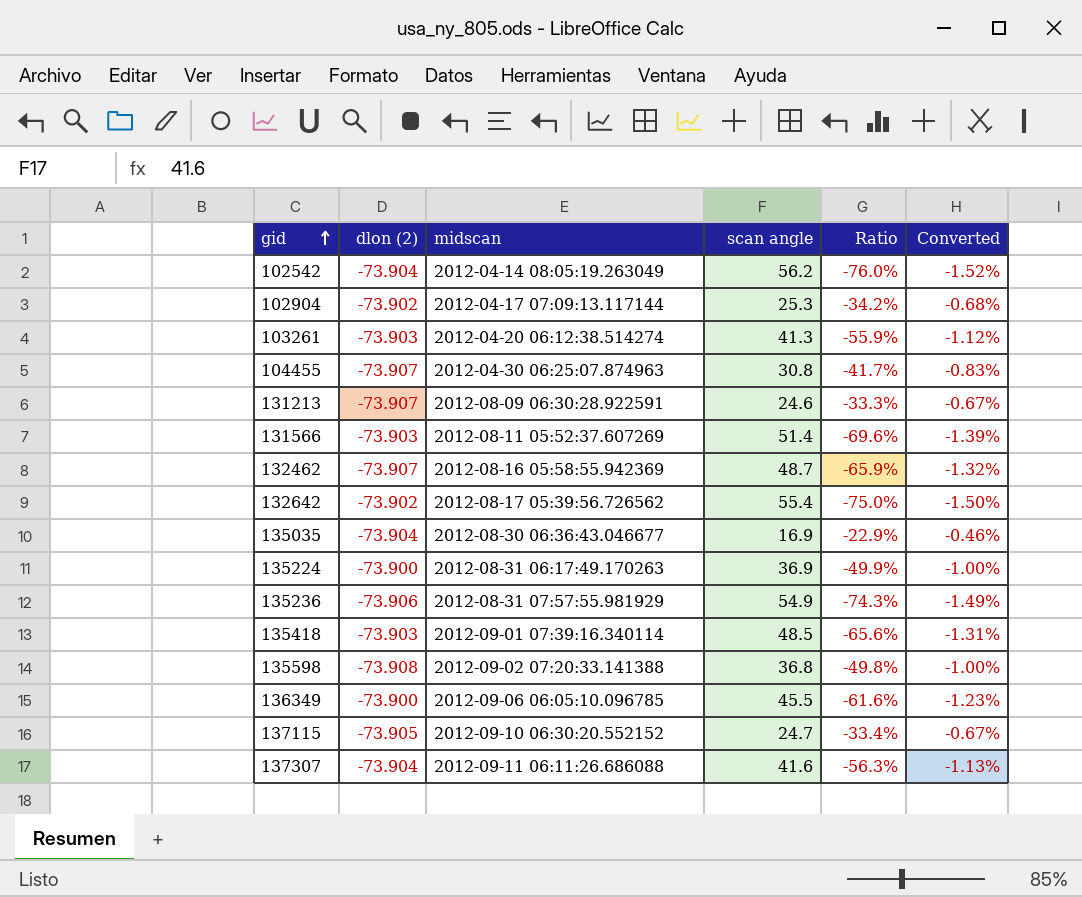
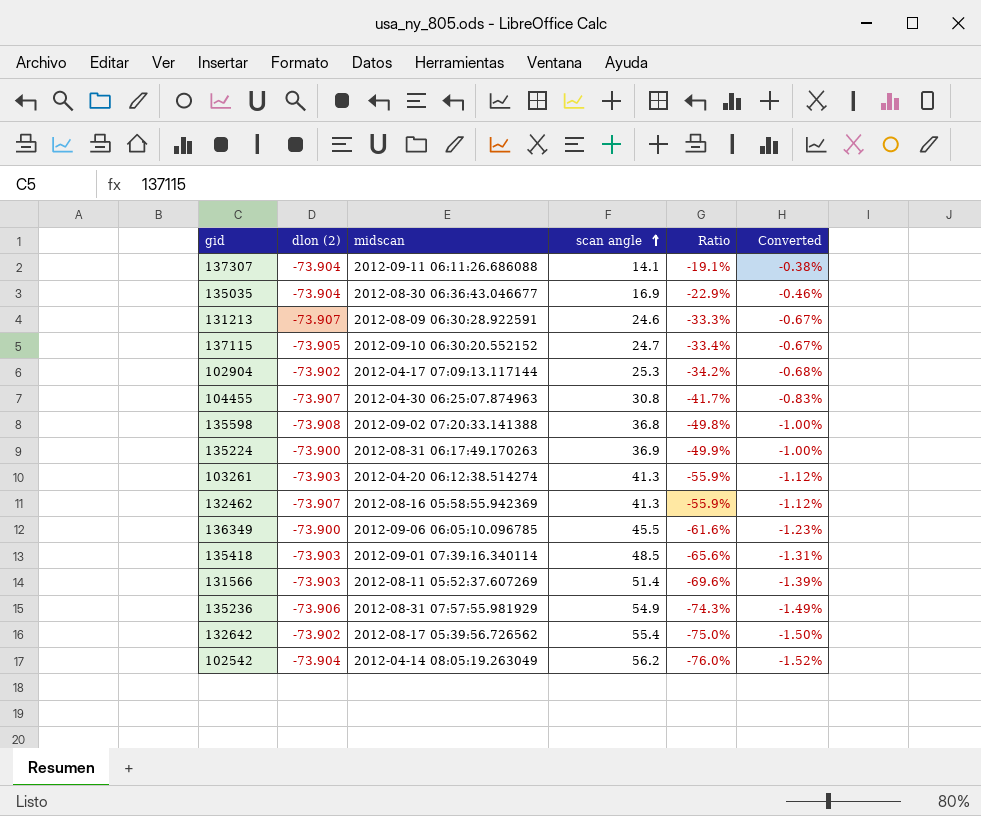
row order: gid ascending -> scan angle ascending
137307 | scan angle: 41.6 -> 14.1
137307 | Ratio: -56.3% -> -19.1%
137307 | Converted: -1.13% -> -0.38%
132462 | scan angle: 48.7 -> 41.3
132462 | Ratio: -65.9% -> -55.9%
132462 | Converted: -1.32% -> -1.12%

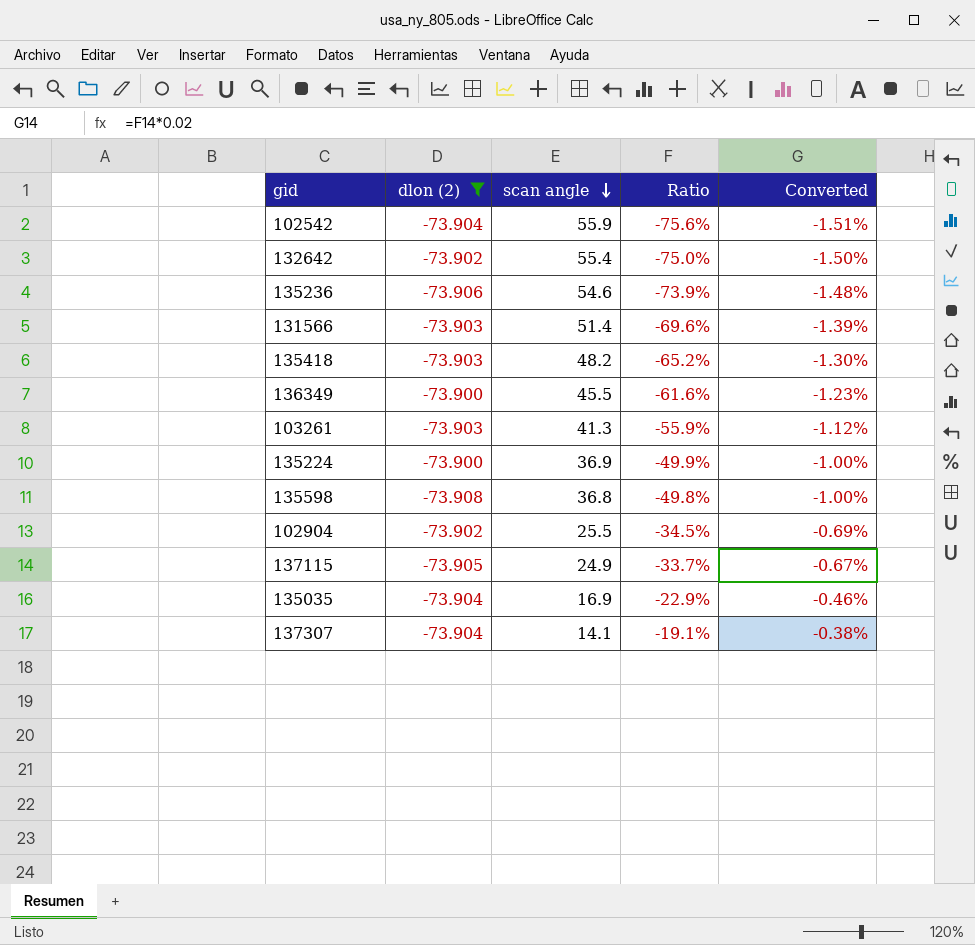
filter: none -> dlon (2) != -73.907
row order: scan angle ascending -> scan angle descending
column midscan | position: 3 -> none
102542 | scan angle: 56.2 -> 55.9
102542 | Ratio: -76.0% -> -75.6%
102542 | Converted: -1.52% -> -1.51%
135236 | scan angle: 54.9 -> 54.6
135236 | Ratio: -74.3% -> -73.9%
135236 | Converted: -1.49% -> -1.48%
135418 | scan angle: 48.5 -> 48.2
135418 | Ratio: -65.6% -> -65.2%
135418 | Converted: -1.31% -> -1.30%
102904 | scan angle: 25.3 -> 25.5
102904 | Ratio: -34.2% -> -34.5%
102904 | Converted: -0.68% -> -0.69%
137115 | scan angle: 24.7 -> 24.9
137115 | Ratio: -33.4% -> -33.7%

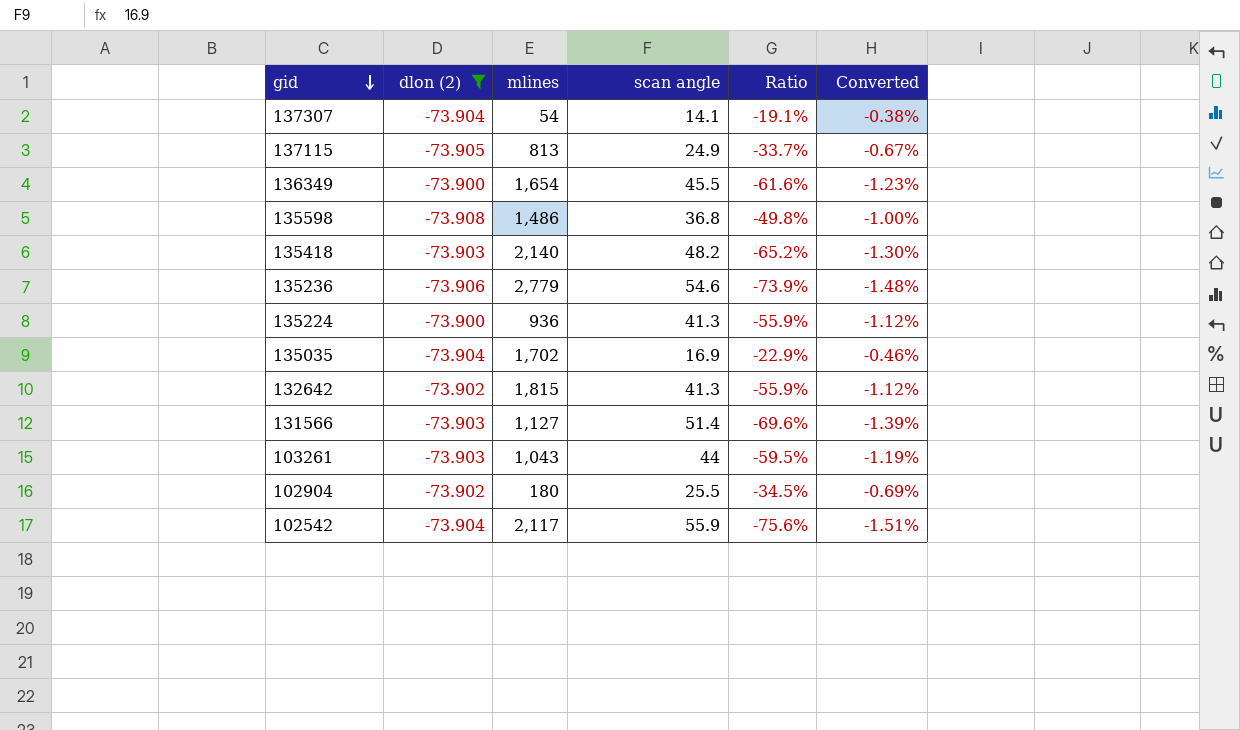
row order: scan angle descending -> gid descending
column mlines | position: none -> 3
135224 | scan angle: 36.9 -> 41.3
135224 | Ratio: -49.9% -> -55.9%
135224 | Converted: -1.00% -> -1.12%
132642 | scan angle: 55.4 -> 41.3
132642 | Ratio: -75.0% -> -55.9%
132642 | Converted: -1.50% -> -1.12%
103261 | scan angle: 41.3 -> 44
103261 | Ratio: -55.9% -> -59.5%
103261 | Converted: -1.12% -> -1.19%

